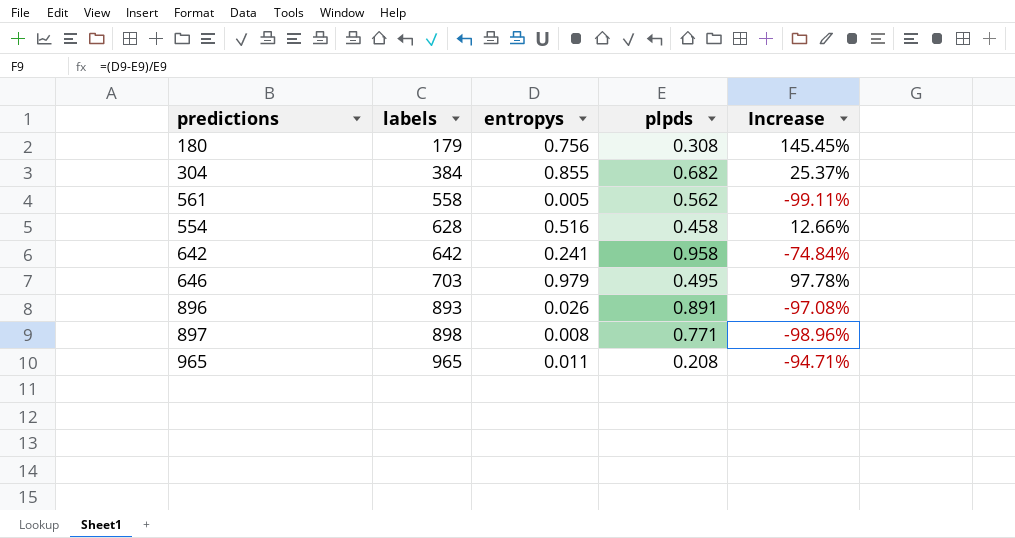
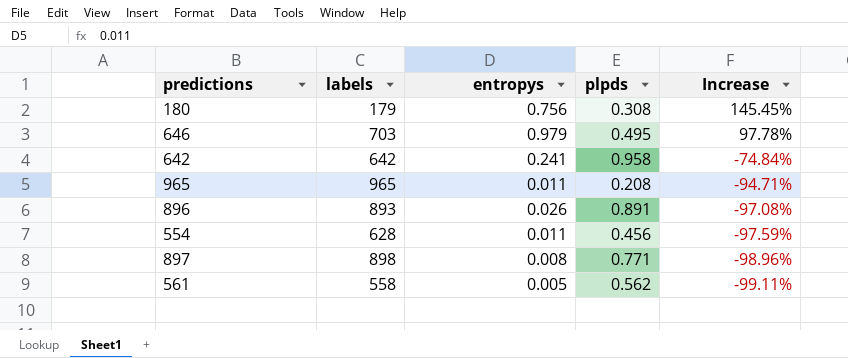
row order: labels ascending -> Increase descending
row 304: 384 | 0.855 | 0.682 | 25.37% -> none
554 | entropys: 0.516 -> 0.011
554 | plpds: 0.458 -> 0.456
554 | Increase: 12.66% -> -97.59%

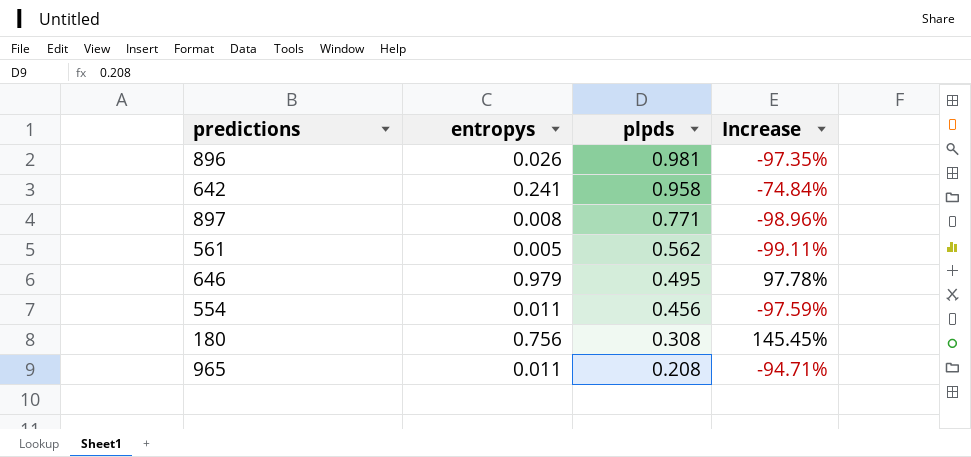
row order: Increase descending -> plpds descending
column labels | position: 2 -> none
896 | plpds: 0.891 -> 0.981
896 | Increase: -97.08% -> -97.35%

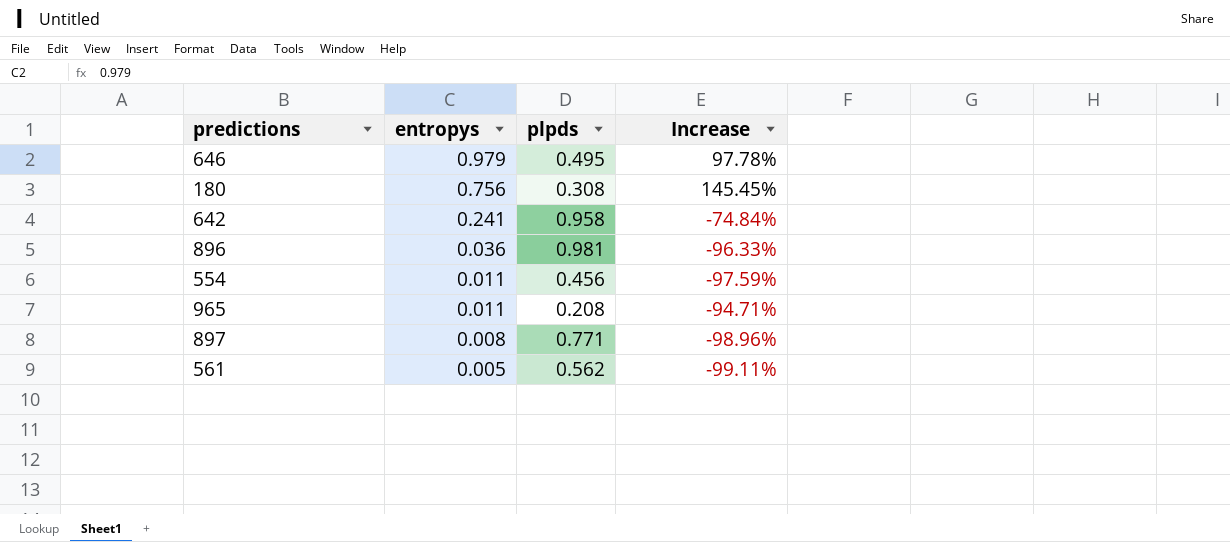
row order: plpds descending -> entropys descending
896 | entropys: 0.026 -> 0.036
896 | Increase: -97.35% -> -96.33%

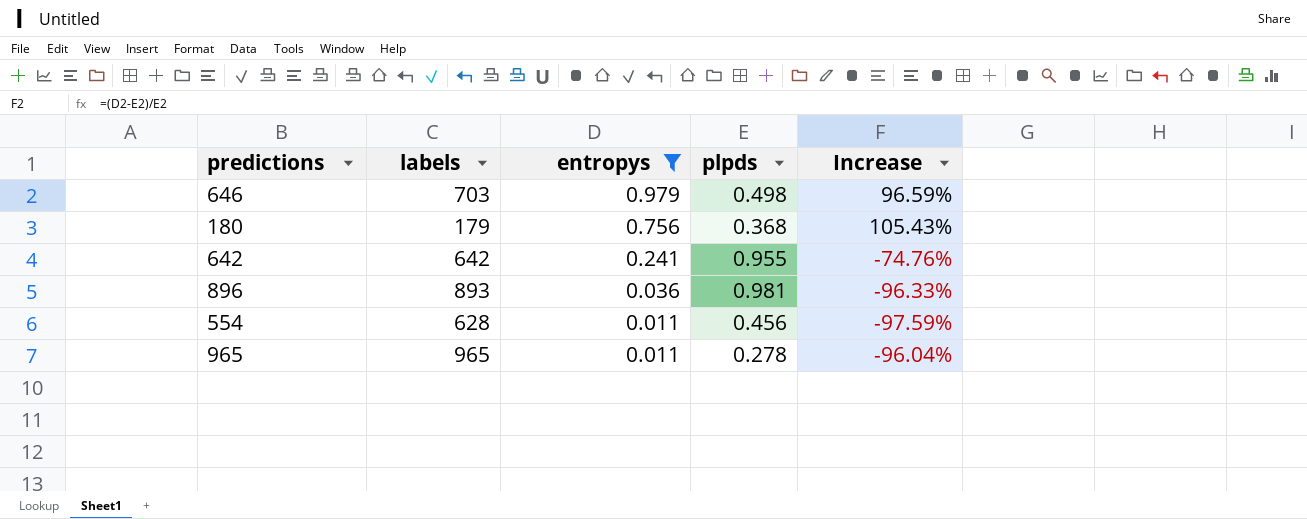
filter: none -> entropys >= 0.011
column labels | position: none -> 2
646 | plpds: 0.495 -> 0.498
646 | Increase: 97.78% -> 96.59%
180 | plpds: 0.308 -> 0.368
180 | Increase: 145.45% -> 105.43%
642 | plpds: 0.958 -> 0.955
642 | Increase: -74.84% -> -74.76%
965 | plpds: 0.208 -> 0.278
965 | Increase: -94.71% -> -96.04%

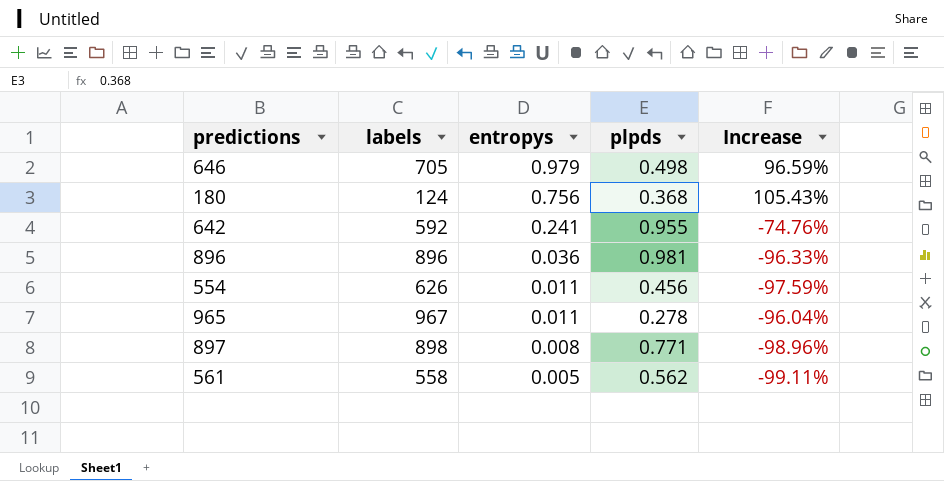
filter: entropys >= 0.011 -> none
646 | labels: 703 -> 705
180 | labels: 179 -> 124
642 | labels: 642 -> 592
896 | labels: 893 -> 896
554 | labels: 628 -> 626
965 | labels: 965 -> 967

